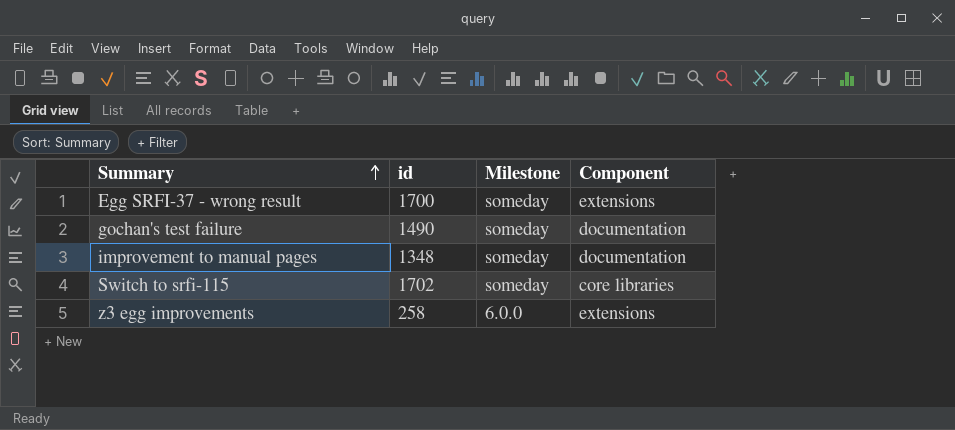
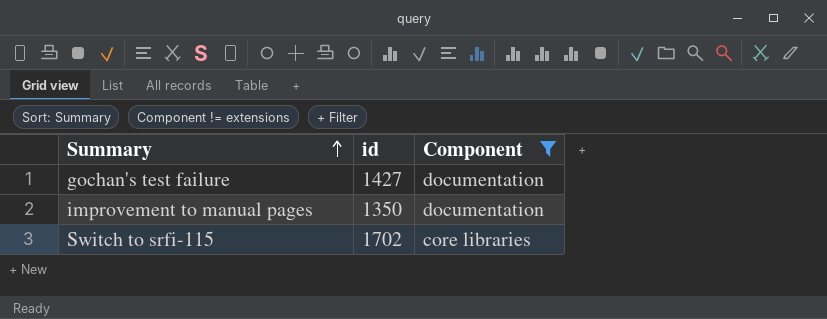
filter: none -> Component != extensions
column Milestone | position: 3 -> none
gochan's test failure | id: 1490 -> 1427
improvement to manual pages | id: 1348 -> 1350

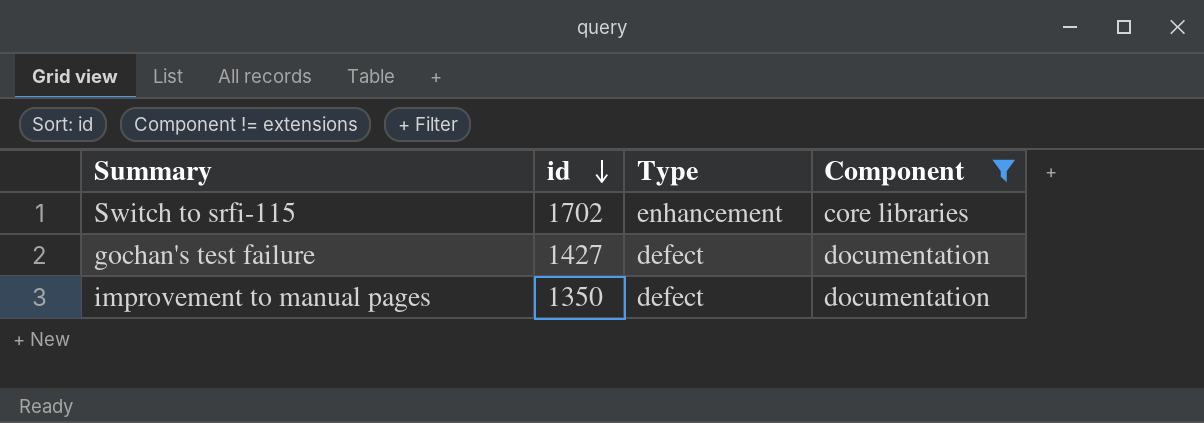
row order: Summary ascending -> id descending
column Type | position: none -> 3

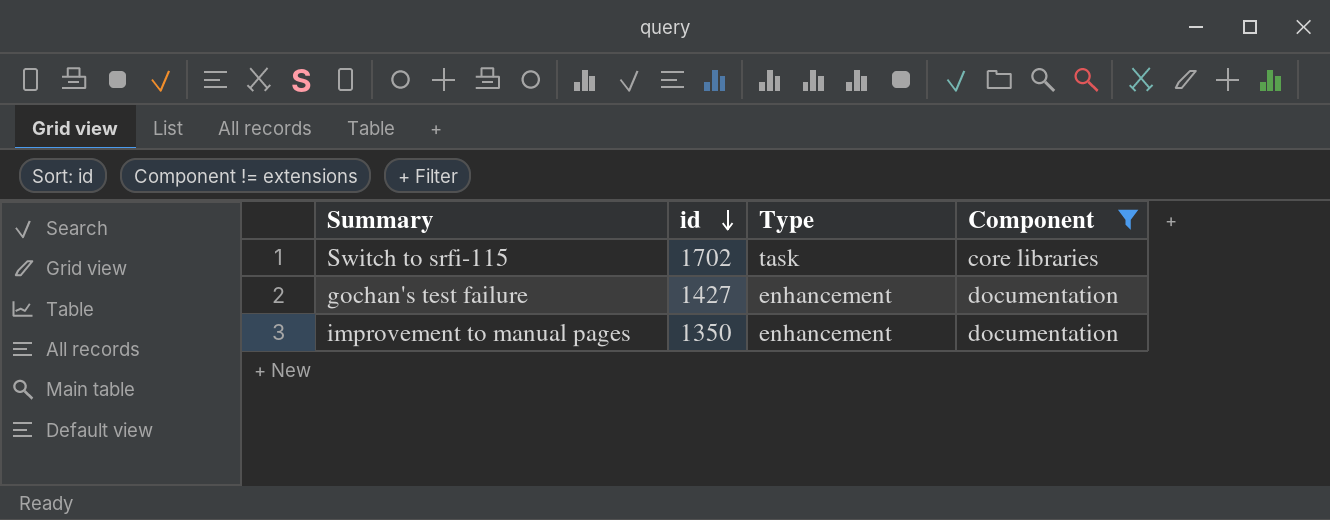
Switch to srfi-115 | Type: enhancement -> task
gochan's test failure | Type: defect -> enhancement
improvement to manual pages | Type: defect -> enhancement

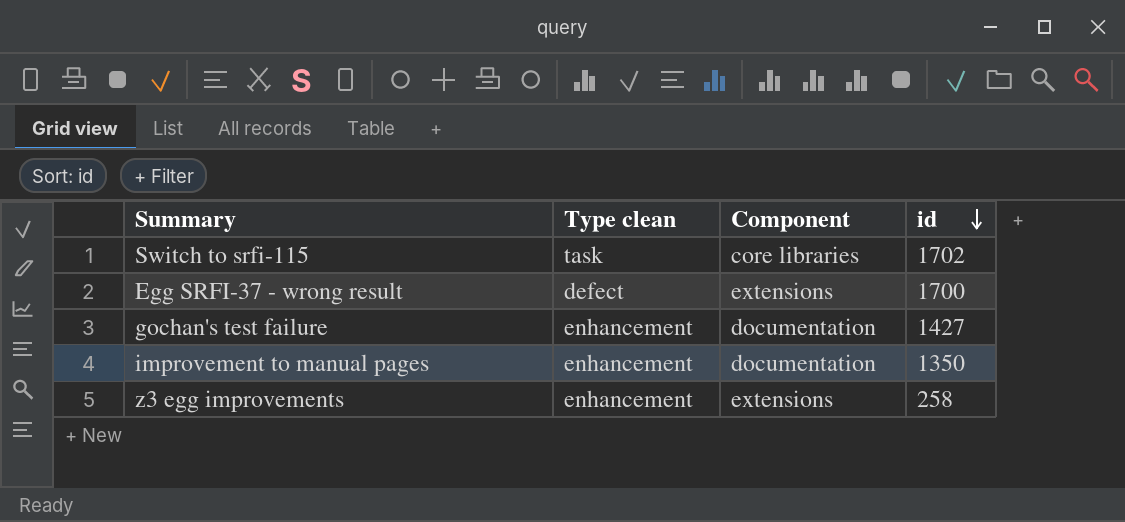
filter: Component != extensions -> none
column name: Type -> Type clean
column id | position: 2 -> 4

